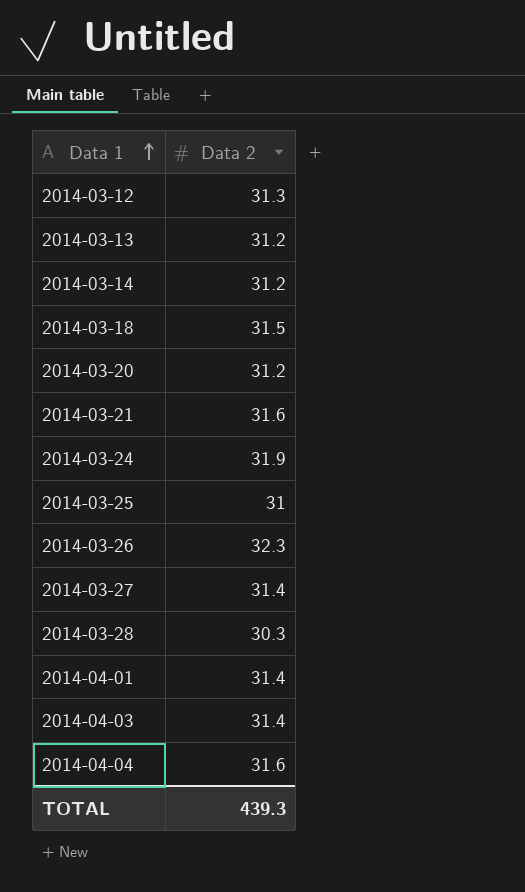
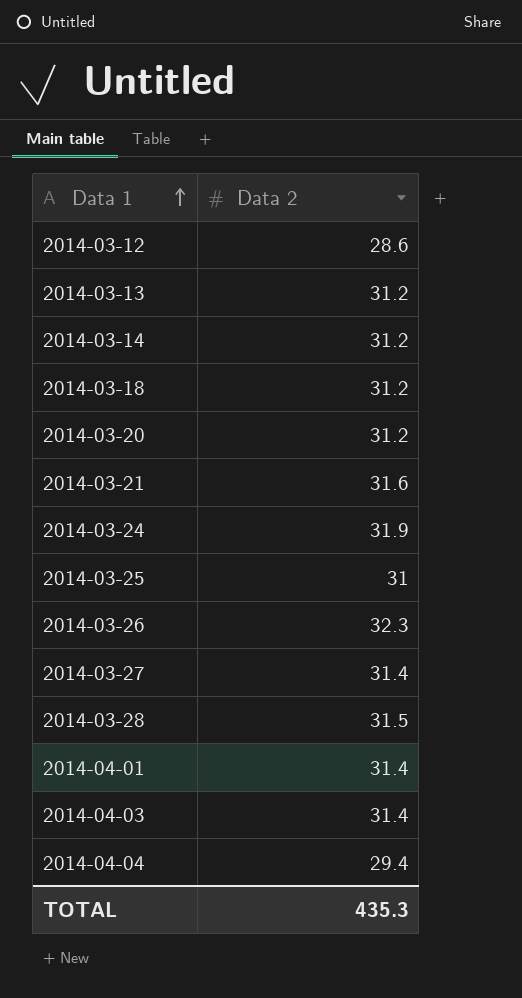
2014-03-12 | Data 2: 31.3 -> 28.6
2014-03-18 | Data 2: 31.5 -> 31.2
2014-03-28 | Data 2: 30.3 -> 31.5
2014-04-04 | Data 2: 31.6 -> 29.4
TOTAL | Data 2: 439.3 -> 435.3

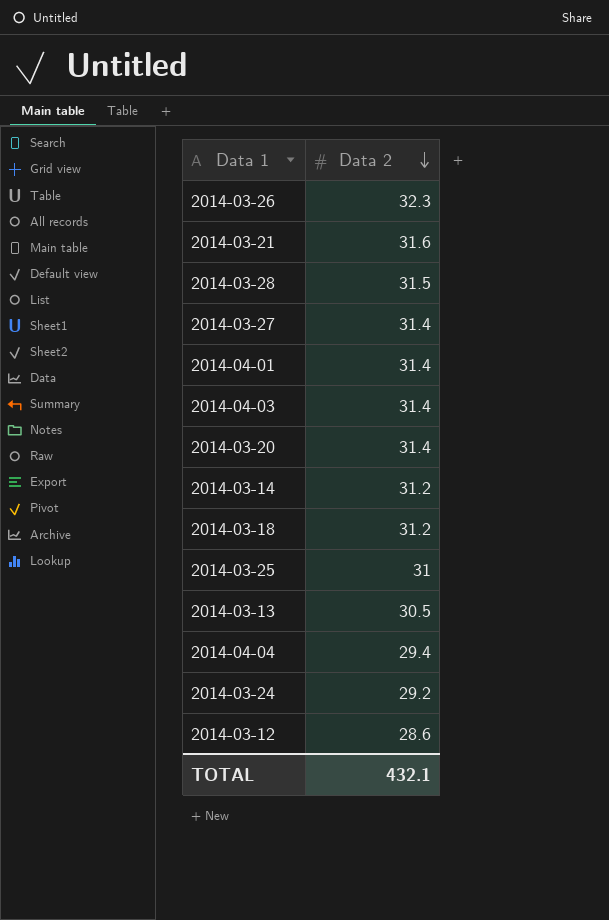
row order: Data 1 ascending -> Data 2 descending
2014-03-20 | Data 2: 31.2 -> 31.4
2014-03-13 | Data 2: 31.2 -> 30.5
2014-03-24 | Data 2: 31.9 -> 29.2
TOTAL | Data 2: 435.3 -> 432.1

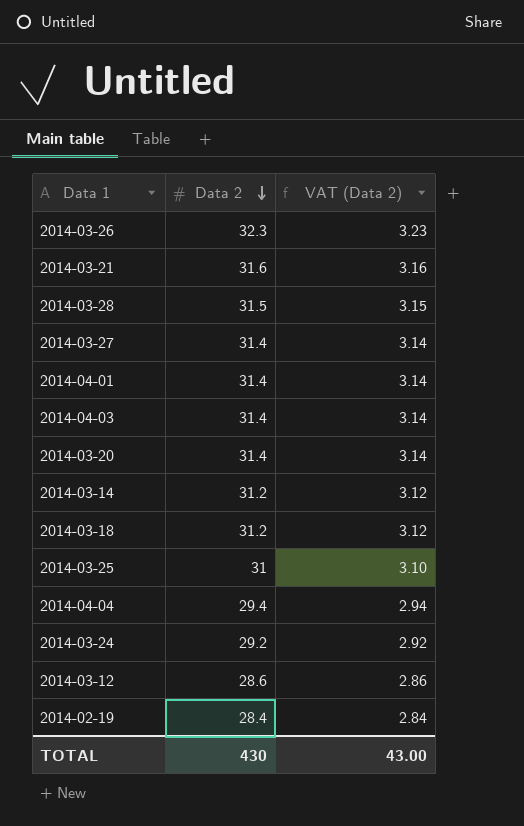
column VAT (Data 2) | formula: none -> [Data 2] * 0.1
row 2014-03-13: 30.5 -> none
row 2014-02-19: none -> 28.4 | 2.84
TOTAL | Data 2: 432.1 -> 430

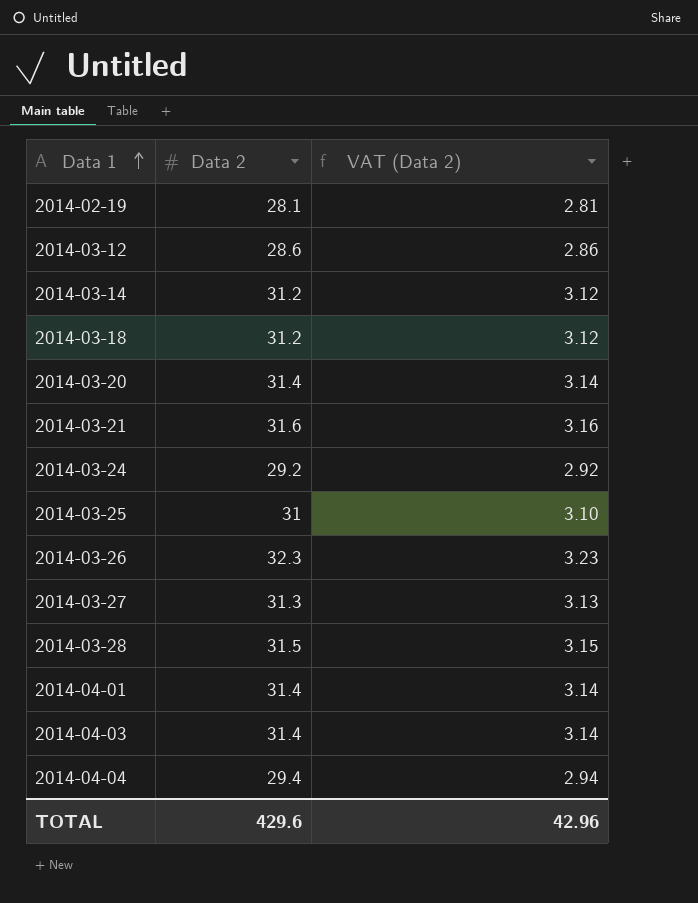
row order: Data 2 descending -> Data 1 ascending
2014-02-19 | Data 2: 28.4 -> 28.1
2014-02-19 | VAT (Data 2): 2.84 -> 2.81
2014-03-27 | Data 2: 31.4 -> 31.3
2014-03-27 | VAT (Data 2): 3.14 -> 3.13
TOTAL | Data 2: 430 -> 429.6
TOTAL | VAT (Data 2): 43.00 -> 42.96

